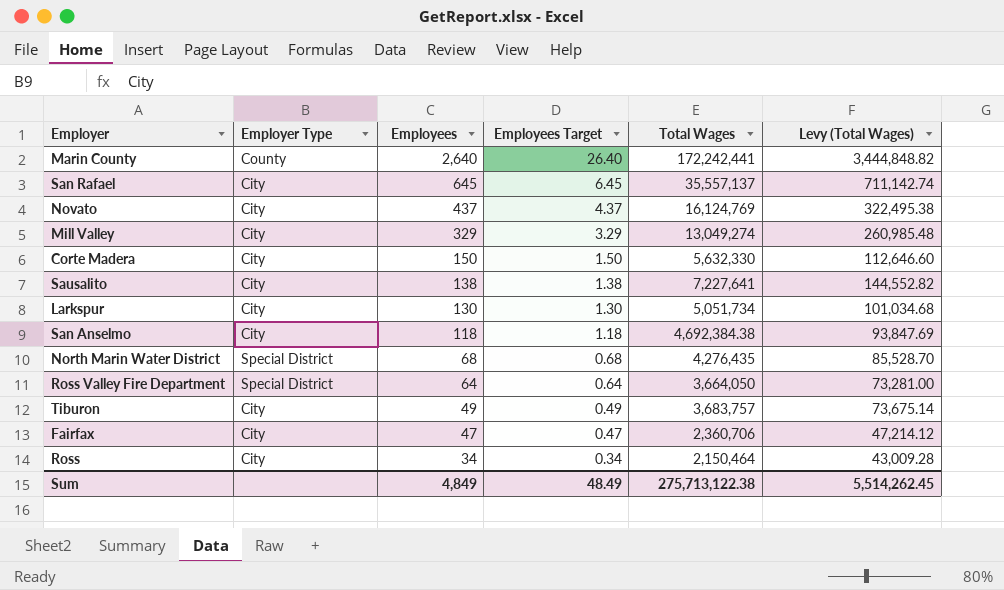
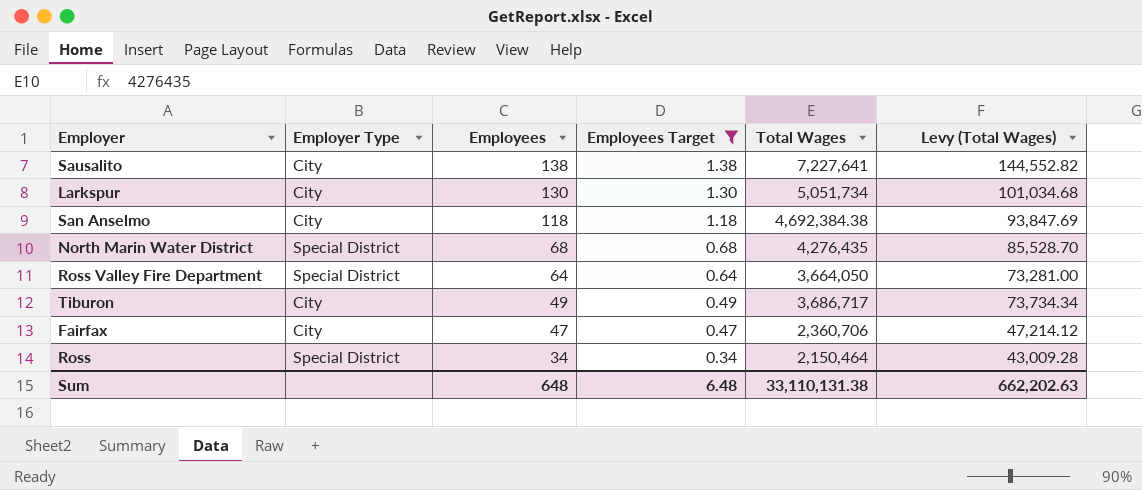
filter: none -> Employees Target <= 1.38
Tiburon | Total Wages: 3,683,757 -> 3,686,717
Tiburon | Levy (Total Wages): 73,675.14 -> 73,734.34
Ross | Employer Type: City -> Special District
Sum | Employees: 4,849 -> 648
Sum | Employees Target: 48.49 -> 6.48
Sum | Total Wages: 275,713,122.38 -> 33,110,131.38
Sum | Levy (Total Wages): 5,514,262.45 -> 662,202.63

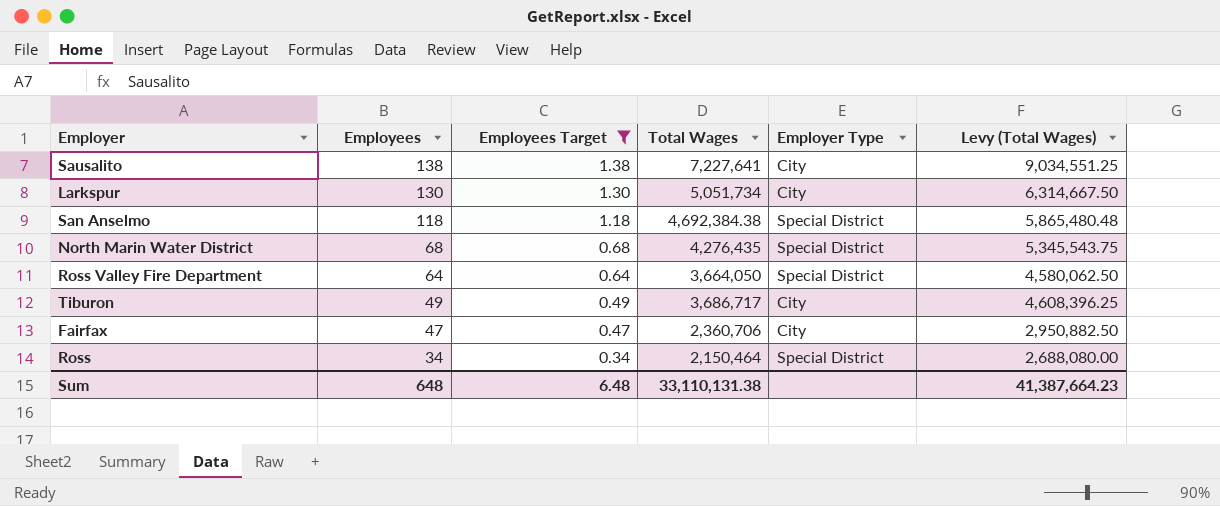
column Employer Type | position: 2 -> 5
column Levy (Total Wages) | formula: [Total Wages] * 0.02 -> [Total Wages] * 1.25
San Anselmo | Employer Type: City -> Special District
Sum | Levy (Total Wages): 662,202.63 -> 41,387,664.23

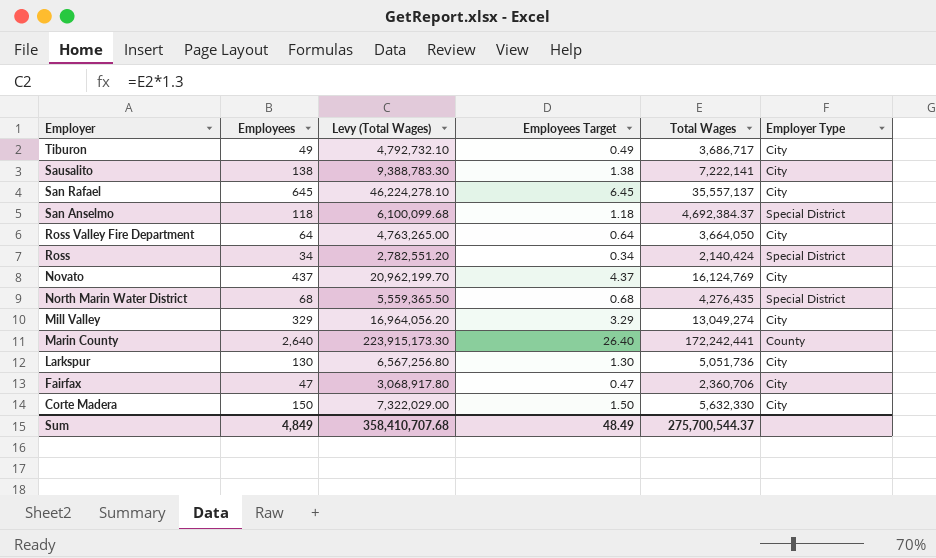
filter: Employees Target <= 1.38 -> none
row order: Employees descending -> Employer descending
column Levy (Total Wages) | formula: [Total Wages] * 1.25 -> [Total Wages] * 1.3
column Levy (Total Wages) | position: 6 -> 3
Sausalito | Total Wages: 7,227,641 -> 7,222,141
San Anselmo | Total Wages: 4,692,384.38 -> 4,692,384.37
Ross Valley Fire Department | Employer Type: Special District -> City
Ross | Total Wages: 2,150,464 -> 2,140,424
Larkspur | Total Wages: 5,051,734 -> 5,051,736
Sum | Employees: 648 -> 4,849
Sum | Levy (Total Wages): 41,387,664.23 -> 358,410,707.68
Sum | Employees Target: 6.48 -> 48.49
Sum | Total Wages: 33,110,131.38 -> 275,700,544.37

